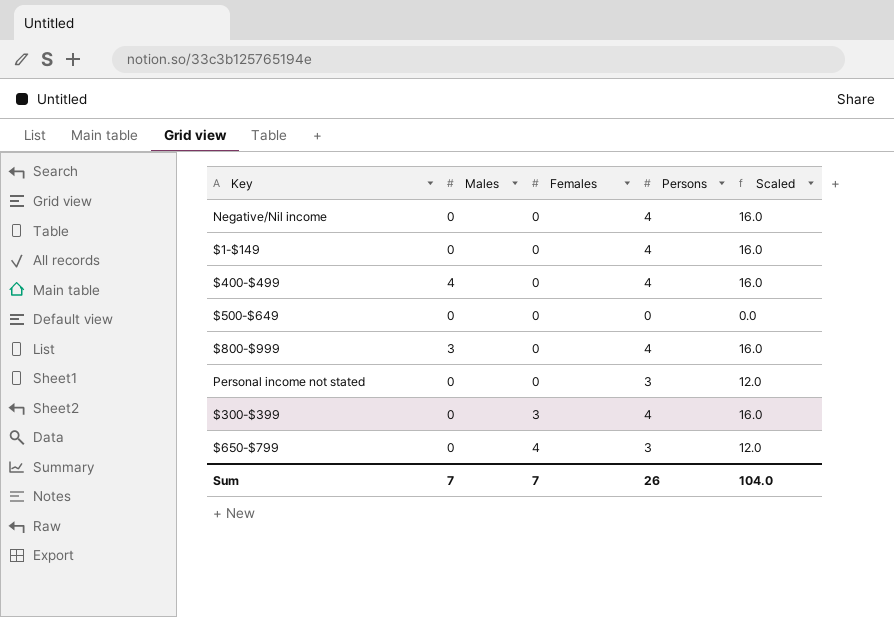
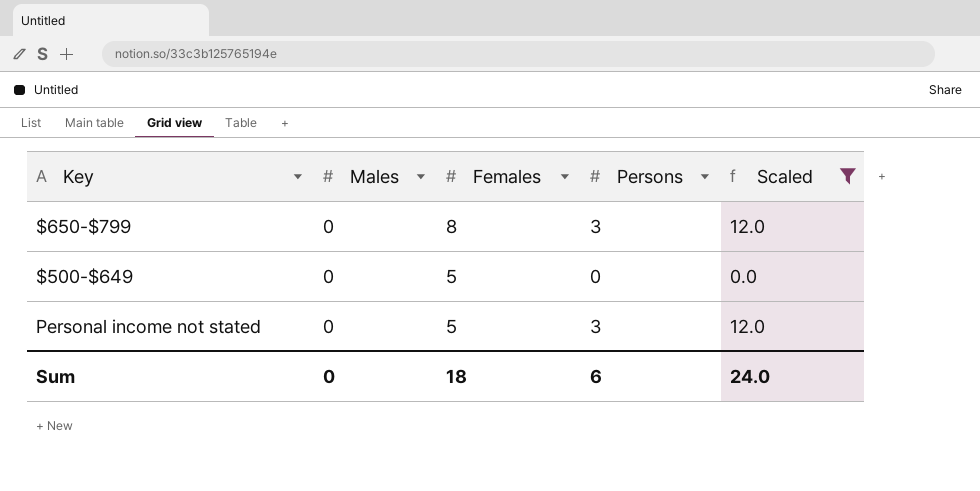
filter: none -> Scaled != 16.0
row order: Females ascending -> Females descending
$650-$799 | Females: 4 -> 8
$500-$649 | Females: 0 -> 5
Personal income not stated | Females: 0 -> 5
Sum | Males: 7 -> 0
Sum | Females: 7 -> 18
Sum | Persons: 26 -> 6
Sum | Scaled: 104.0 -> 24.0

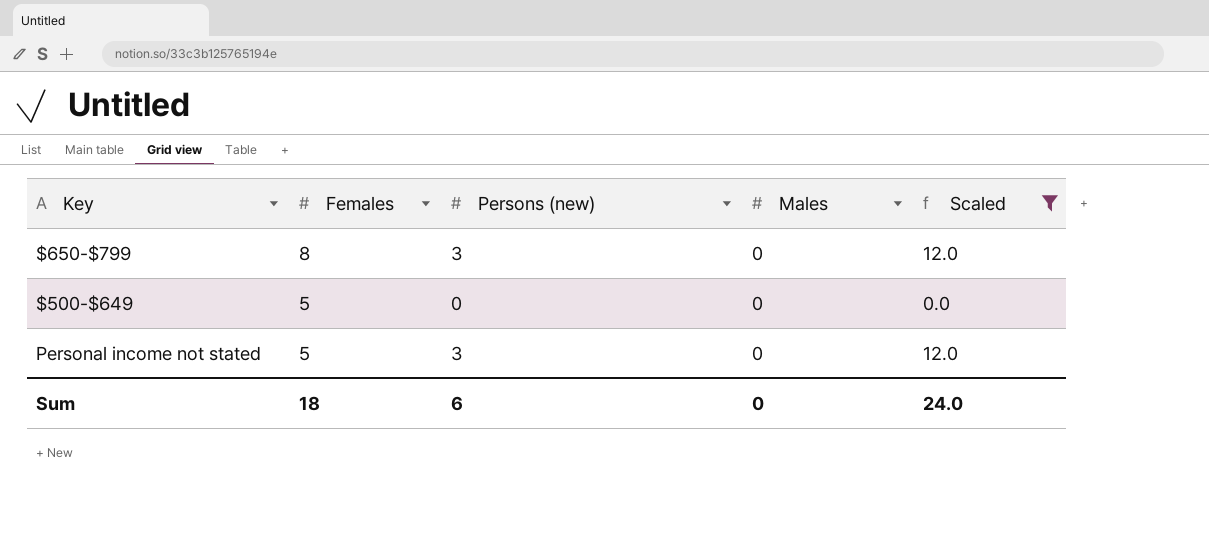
column name: Persons -> Persons (new)
column Males | position: 2 -> 4

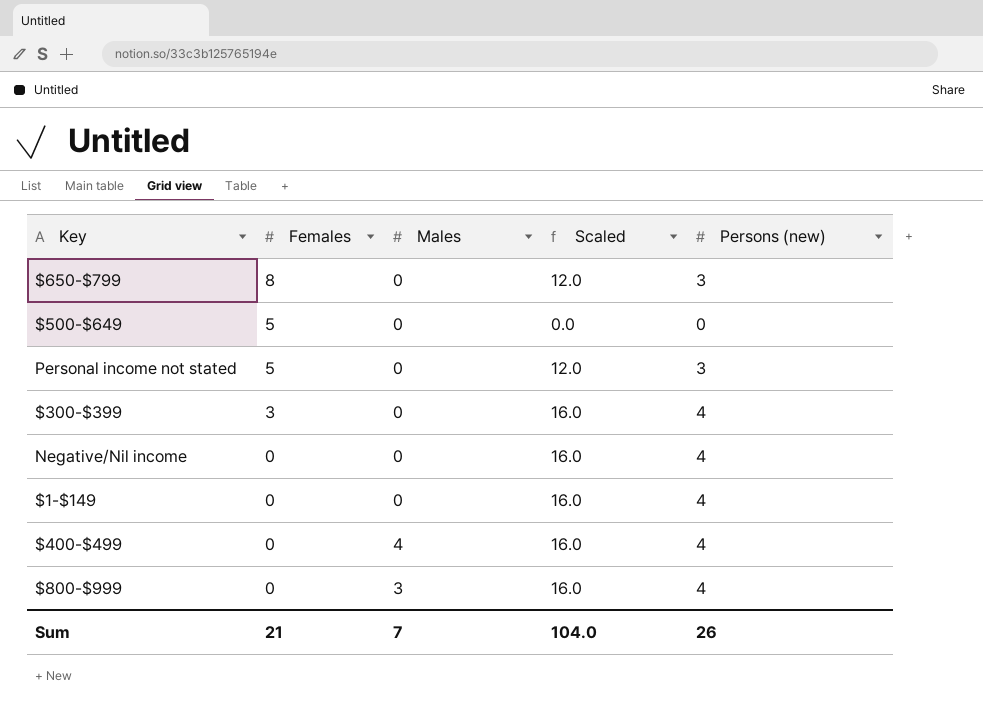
filter: Scaled != 16.0 -> none
column Persons (new) | position: 3 -> 5
Sum | Females: 18 -> 21
Sum | Males: 0 -> 7
Sum | Scaled: 24.0 -> 104.0
Sum | Persons (new): 6 -> 26

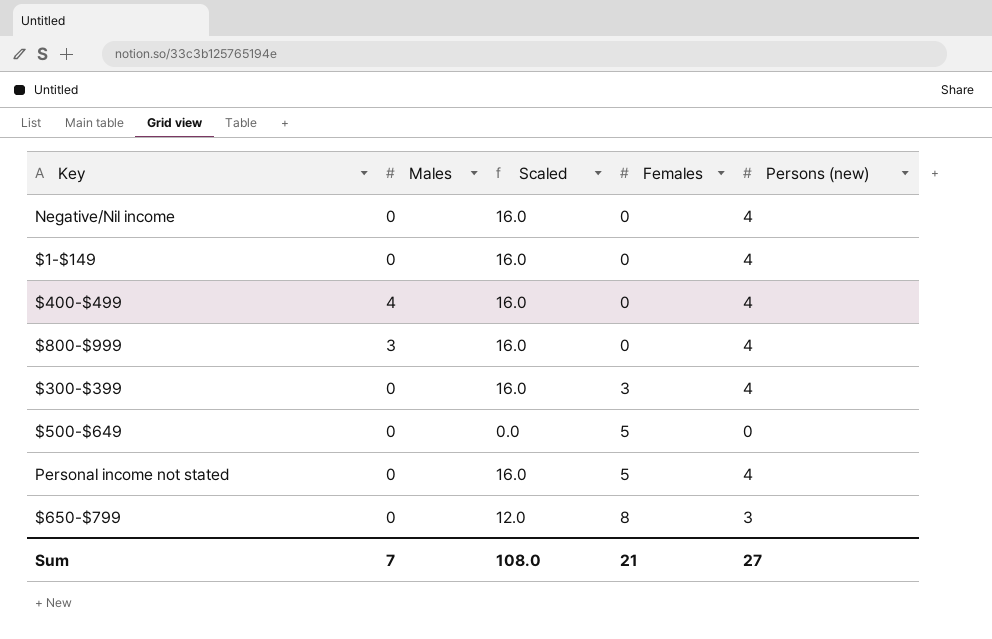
row order: Females descending -> Females ascending
column Females | position: 2 -> 4
Personal income not stated | Scaled: 12.0 -> 16.0
Personal income not stated | Persons (new): 3 -> 4
Sum | Scaled: 104.0 -> 108.0
Sum | Persons (new): 26 -> 27

